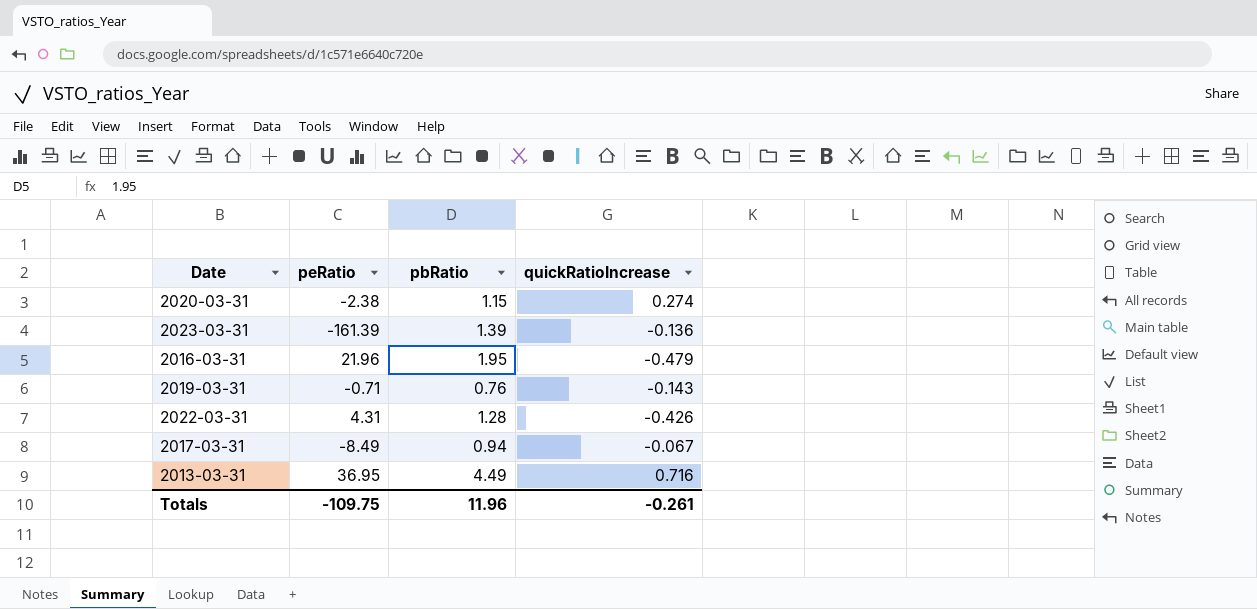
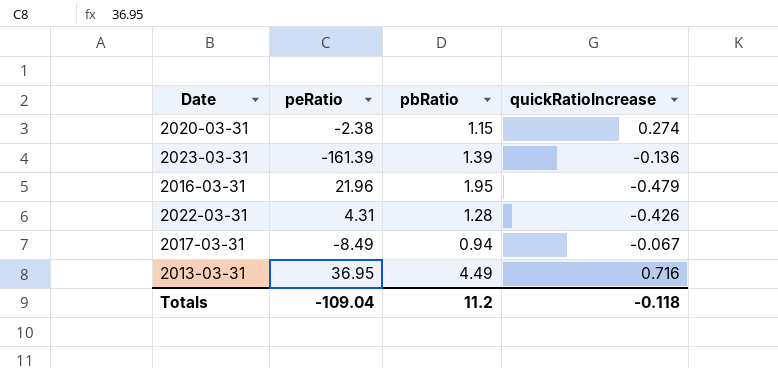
row 2019-03-31: -0.71 | 0.76 | -0.143 -> none
Totals | peRatio: -109.75 -> -109.04
Totals | pbRatio: 11.96 -> 11.2
Totals | quickRatioIncrease: -0.261 -> -0.118

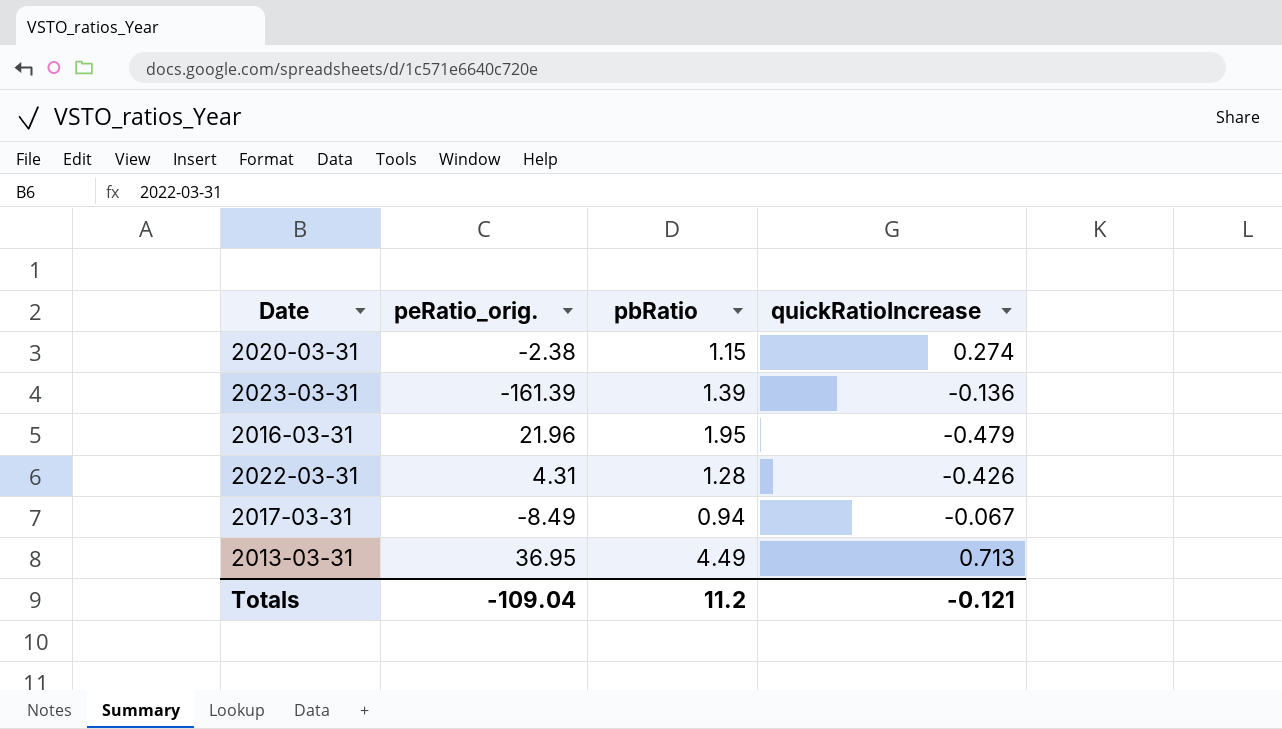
column name: peRatio -> peRatio_orig.
2013-03-31 | quickRatioIncrease: 0.716 -> 0.713
Totals | quickRatioIncrease: -0.118 -> -0.121

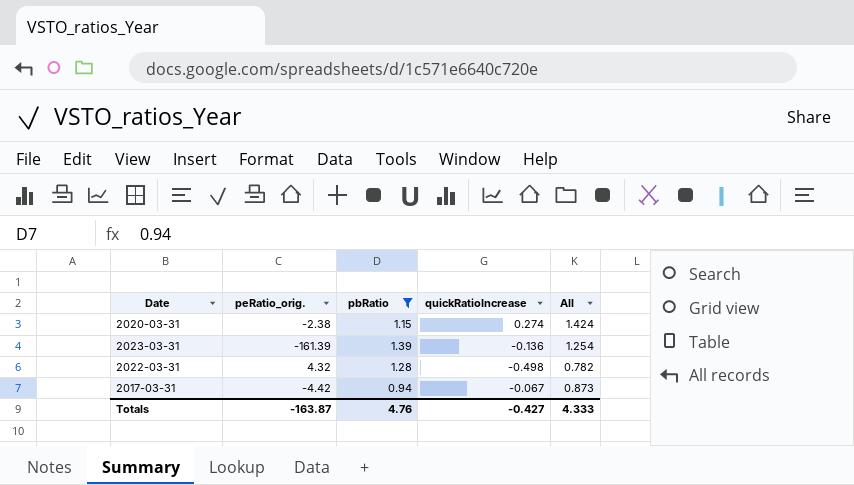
filter: none -> pbRatio <= 1.39
column All | formula: none -> [pbRatio] + [quickRatioIncrease]
2022-03-31 | peRatio_orig.: 4.31 -> 4.32
2022-03-31 | quickRatioIncrease: -0.426 -> -0.498
2017-03-31 | peRatio_orig.: -8.49 -> -4.42
Totals | peRatio_orig.: -109.04 -> -163.87
Totals | pbRatio: 11.2 -> 4.76
Totals | quickRatioIncrease: -0.121 -> -0.427

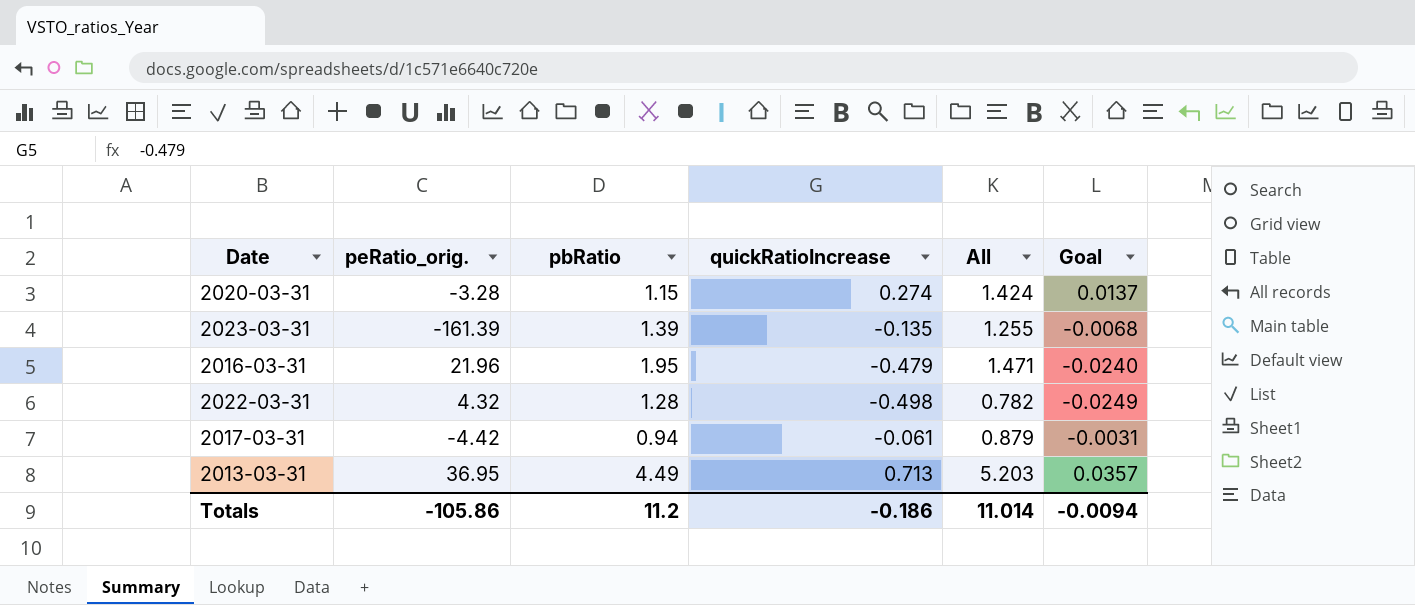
filter: pbRatio <= 1.39 -> none
column Goal | formula: none -> [quickRatioIncrease] * 0.05
2020-03-31 | peRatio_orig.: -2.38 -> -3.28
2023-03-31 | quickRatioIncrease: -0.136 -> -0.135
2023-03-31 | All: 1.254 -> 1.255
2017-03-31 | quickRatioIncrease: -0.067 -> -0.061
2017-03-31 | All: 0.873 -> 0.879
Totals | peRatio_orig.: -163.87 -> -105.86
Totals | pbRatio: 4.76 -> 11.2
Totals | quickRatioIncrease: -0.427 -> -0.186
Totals | All: 4.333 -> 11.014

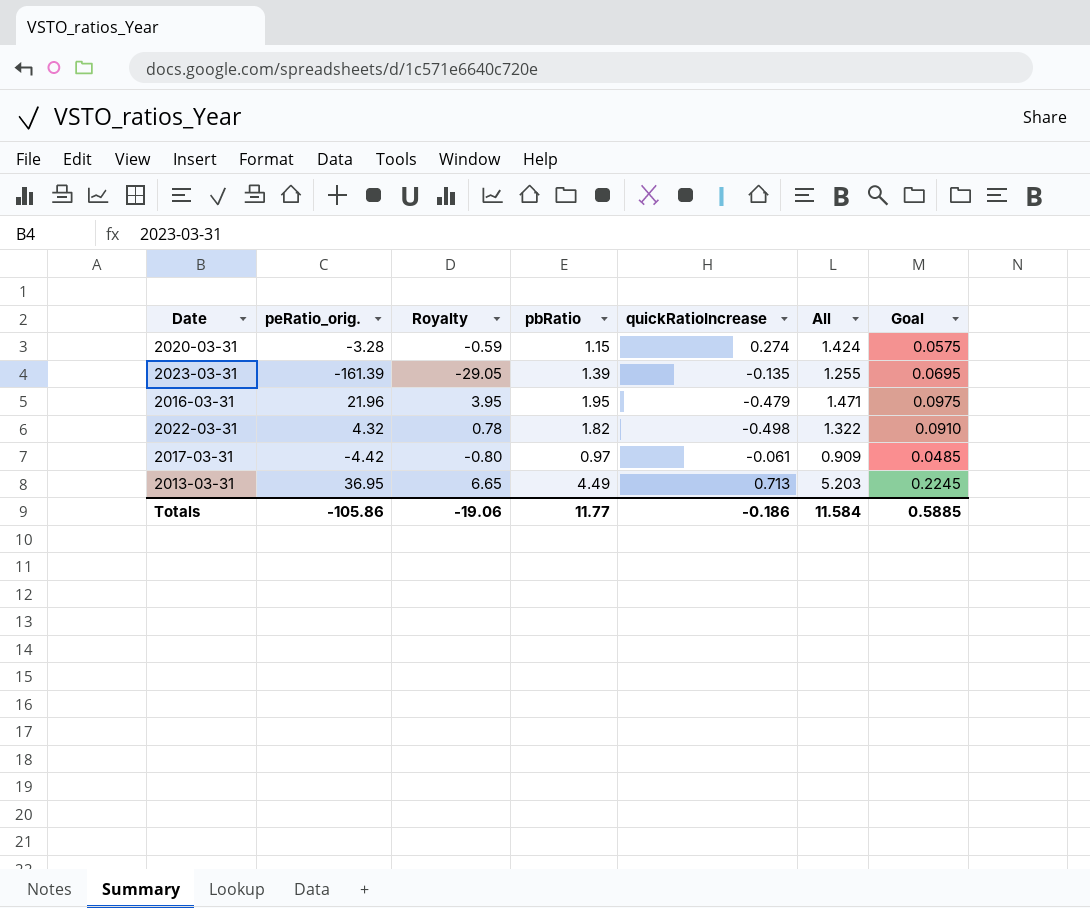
column Royalty | formula: none -> [peRatio_orig.] * 0.18
column Goal | formula: [quickRatioIncrease] * 0.05 -> [pbRatio] * 0.05
2022-03-31 | pbRatio: 1.28 -> 1.82
2022-03-31 | All: 0.782 -> 1.322
2017-03-31 | pbRatio: 0.94 -> 0.97
2017-03-31 | All: 0.879 -> 0.909
Totals | pbRatio: 11.2 -> 11.77
Totals | All: 11.014 -> 11.584
Totals | Goal: -0.0094 -> 0.5885

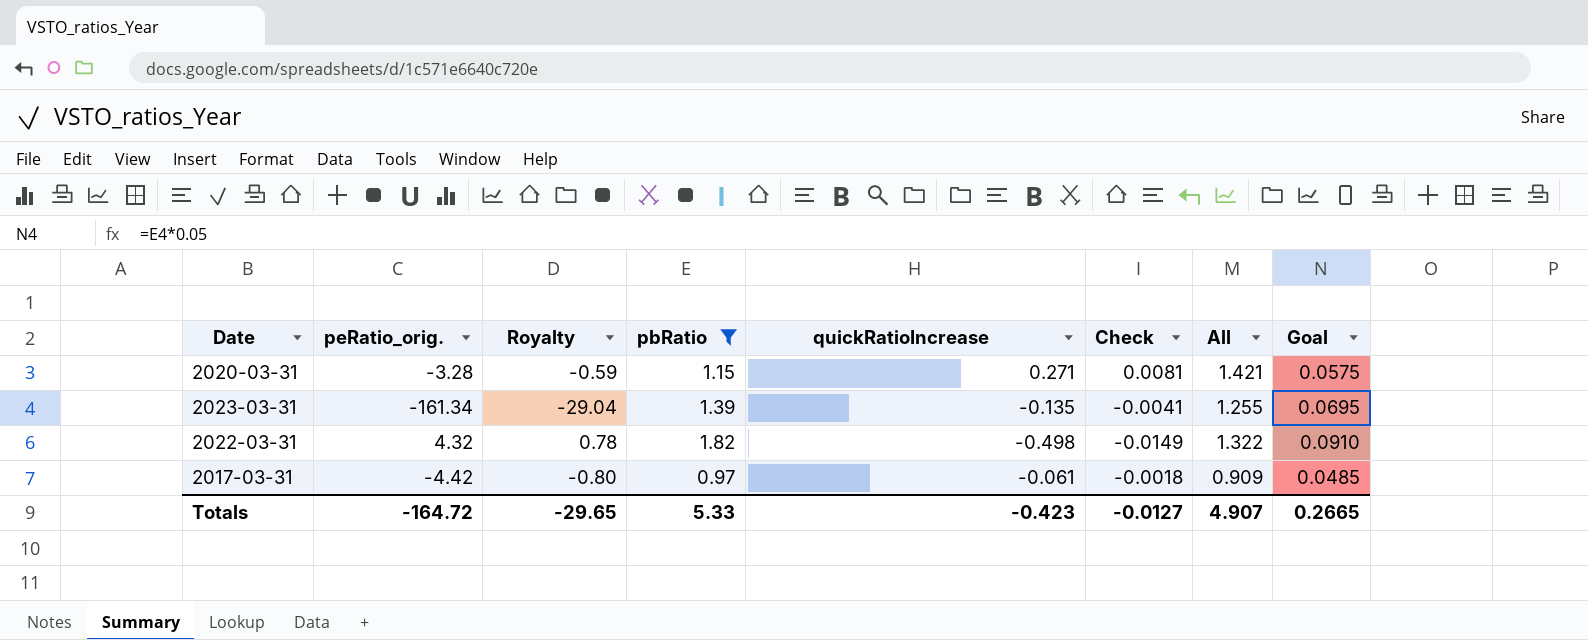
filter: none -> pbRatio <= 1.82
column Check | formula: none -> [quickRatioIncrease] * 0.03
2020-03-31 | quickRatioIncrease: 0.274 -> 0.271
2020-03-31 | All: 1.424 -> 1.421
2023-03-31 | peRatio_orig.: -161.39 -> -161.34
2023-03-31 | Royalty: -29.05 -> -29.04
Totals | peRatio_orig.: -105.86 -> -164.72
Totals | Royalty: -19.06 -> -29.65
Totals | pbRatio: 11.77 -> 5.33
Totals | quickRatioIncrease: -0.186 -> -0.423
Totals | All: 11.584 -> 4.907
Totals | Goal: 0.5885 -> 0.2665

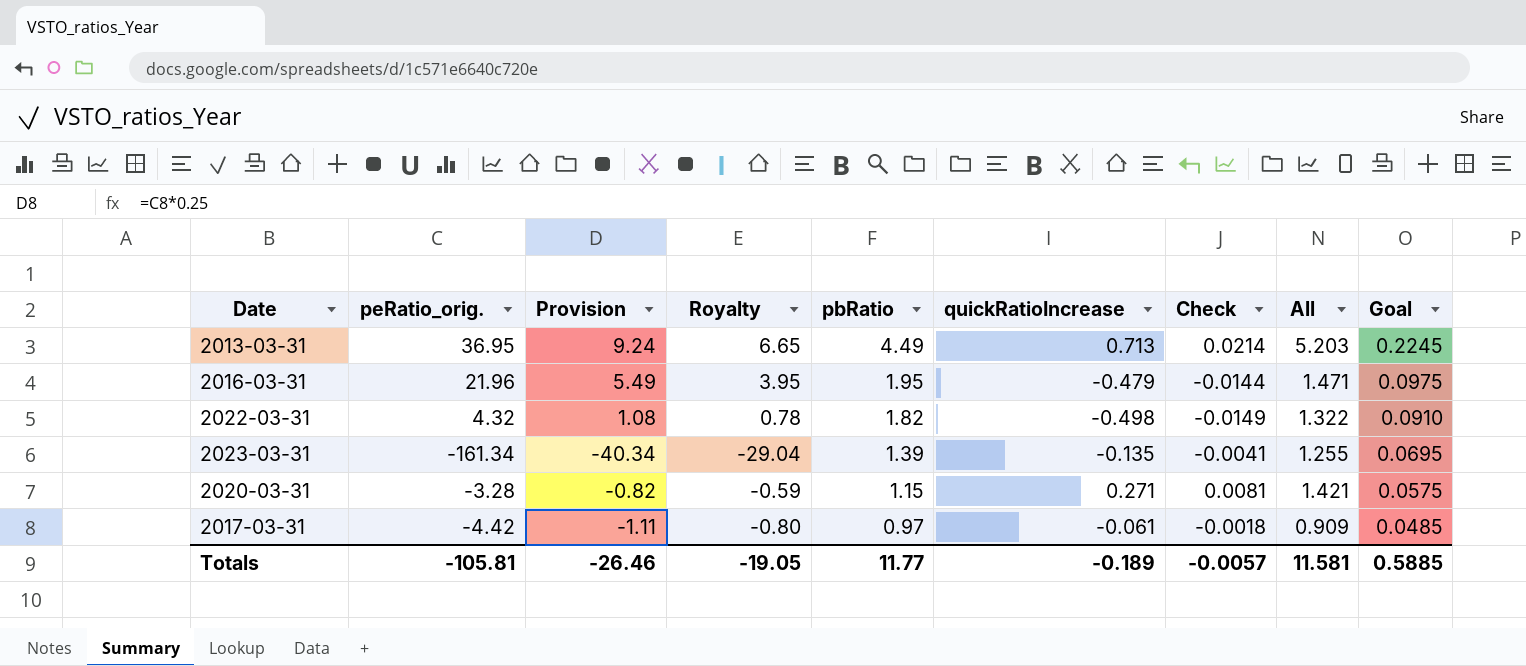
filter: pbRatio <= 1.82 -> none
row order: none -> pbRatio descending
column Provision | formula: none -> [peRatio_orig.] * 0.25
Totals | peRatio_orig.: -164.72 -> -105.81
Totals | Royalty: -29.65 -> -19.05
Totals | pbRatio: 5.33 -> 11.77
Totals | quickRatioIncrease: -0.423 -> -0.189
Totals | Check: -0.0127 -> -0.0057
Totals | All: 4.907 -> 11.581
Totals | Goal: 0.2665 -> 0.5885

